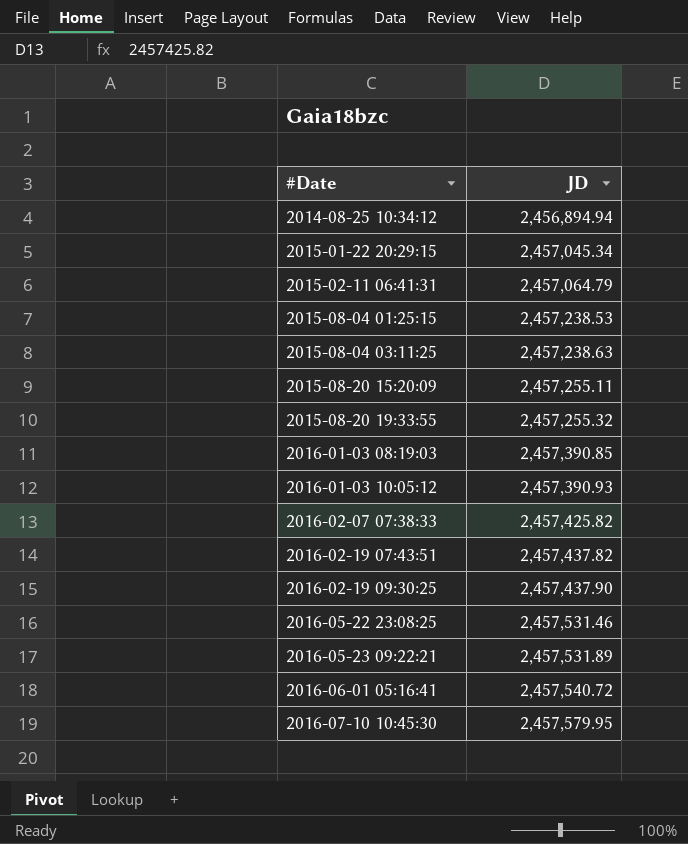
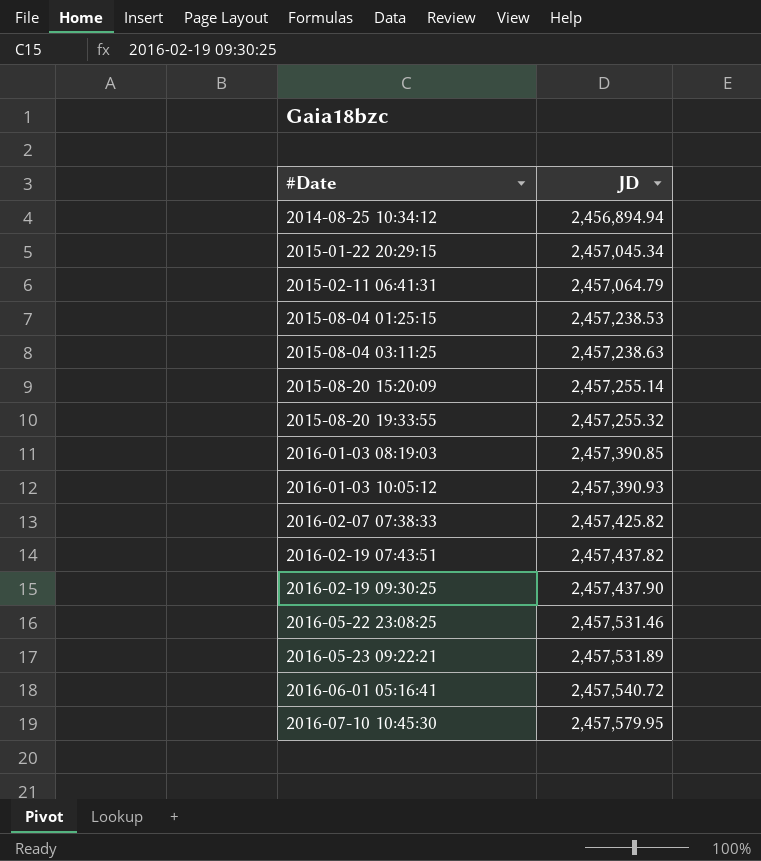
2015-08-20 15:20:09 | JD: 2,457,255.11 -> 2,457,255.14

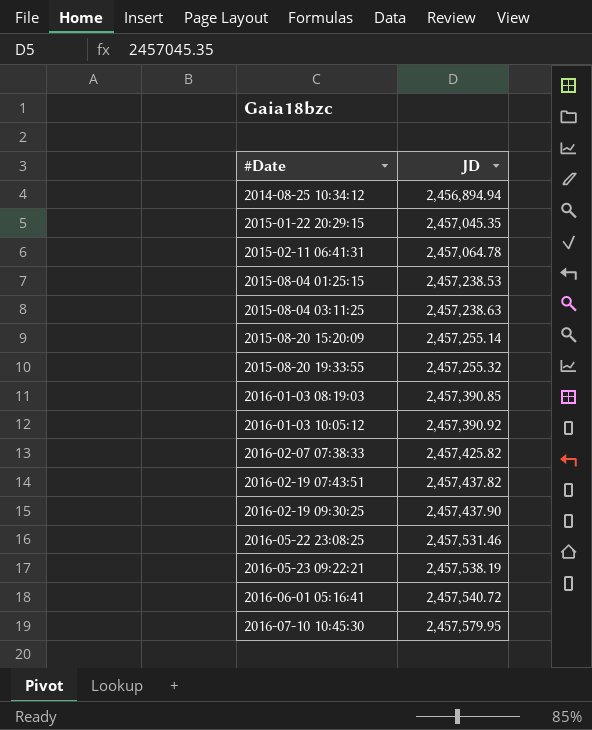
2015-01-22 20:29:15 | JD: 2,457,045.34 -> 2,457,045.35
2015-02-11 06:41:31 | JD: 2,457,064.79 -> 2,457,064.78
2016-01-03 10:05:12 | JD: 2,457,390.93 -> 2,457,390.92
2016-05-23 09:22:21 | JD: 2,457,531.89 -> 2,457,538.19

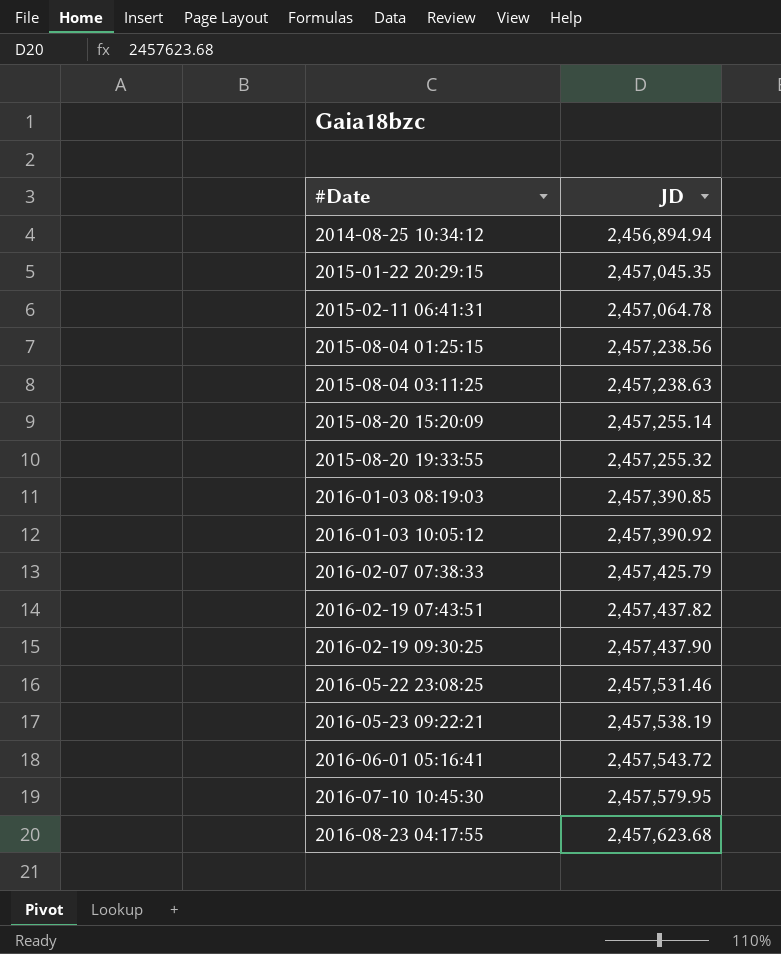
2015-08-04 01:25:15 | JD: 2,457,238.53 -> 2,457,238.56
2016-02-07 07:38:33 | JD: 2,457,425.82 -> 2,457,425.79
2016-06-01 05:16:41 | JD: 2,457,540.72 -> 2,457,543.72
row 2016-08-23 04:17:55: none -> 2,457,623.68

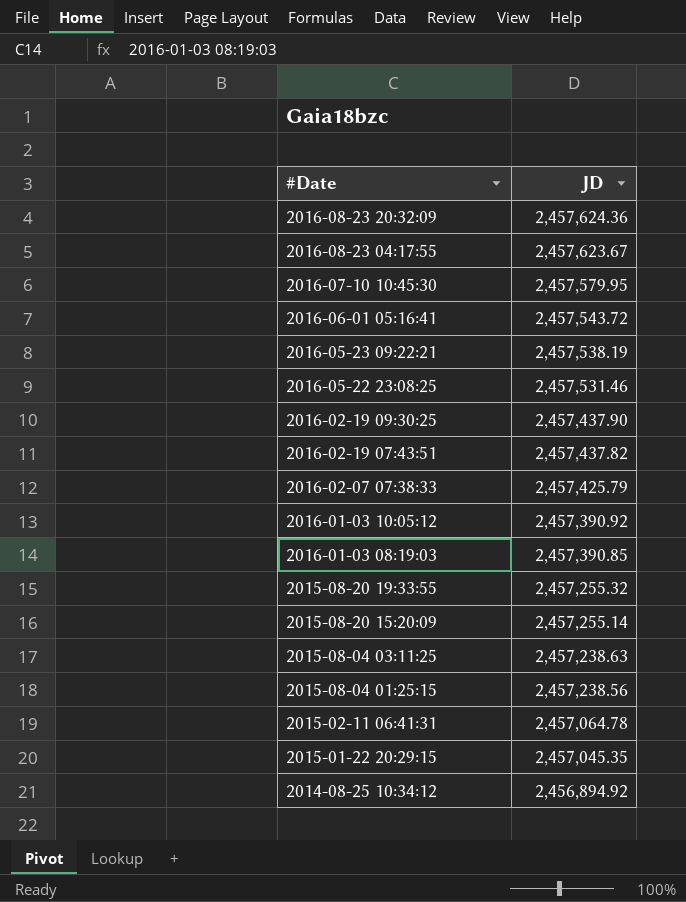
row order: #Date ascending -> #Date descending
row 2016-08-23 20:32:09: none -> 2,457,624.36
2016-08-23 04:17:55 | JD: 2,457,623.68 -> 2,457,623.67
2014-08-25 10:34:12 | JD: 2,456,894.94 -> 2,456,894.92

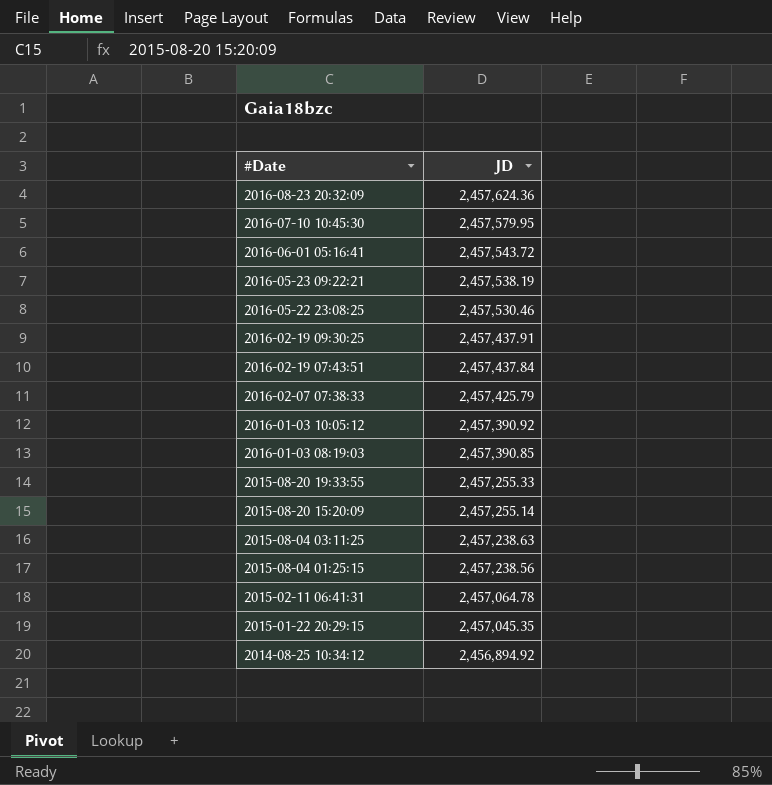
row 2016-08-23 04:17:55: 2,457,623.67 -> none
2016-05-22 23:08:25 | JD: 2,457,531.46 -> 2,457,530.46
2016-02-19 09:30:25 | JD: 2,457,437.90 -> 2,457,437.91
2016-02-19 07:43:51 | JD: 2,457,437.82 -> 2,457,437.84
2015-08-20 19:33:55 | JD: 2,457,255.32 -> 2,457,255.33

